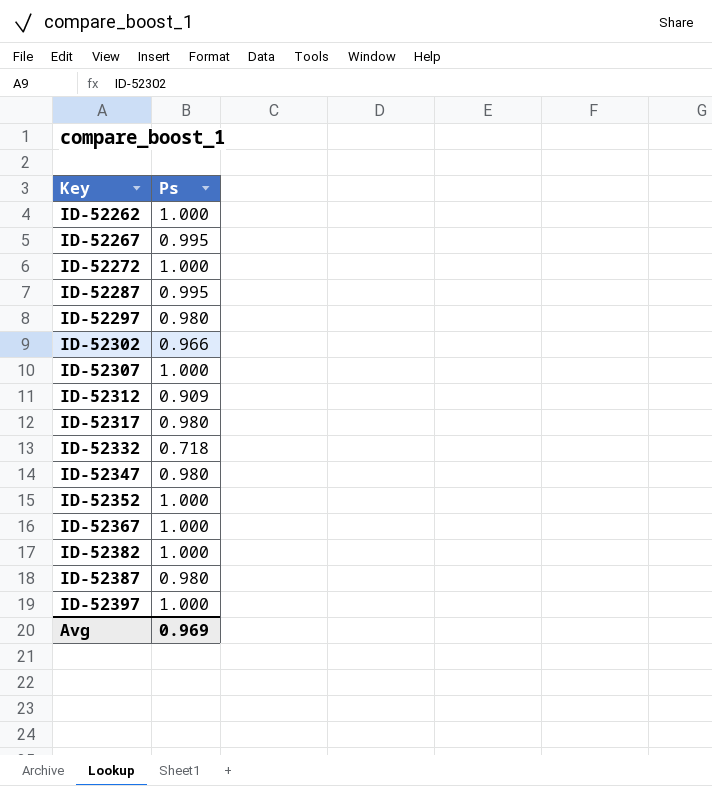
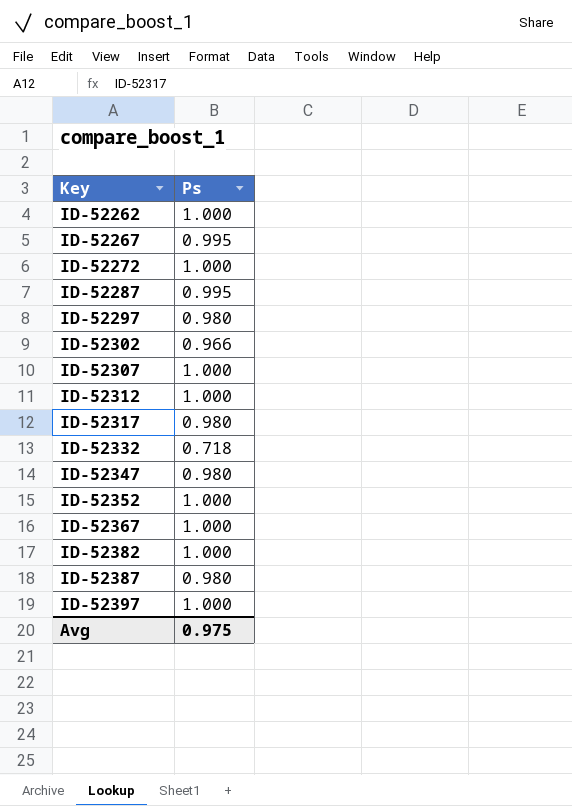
ID-52312 | Ps: 0.909 -> 1.000
Avg | Ps: 0.969 -> 0.975

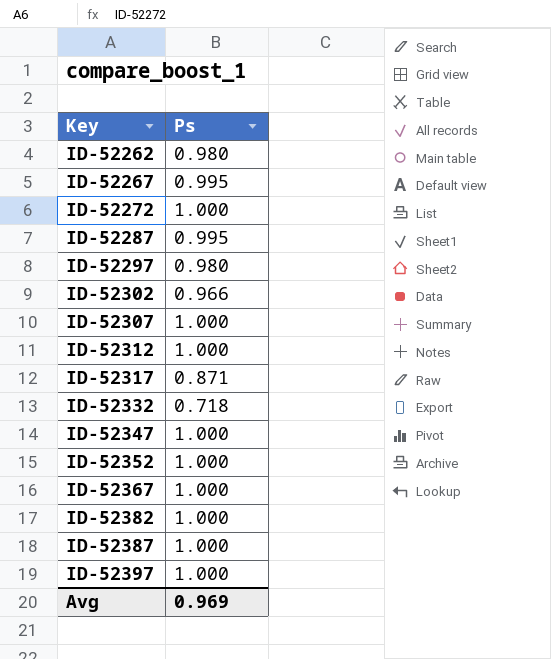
ID-52262 | Ps: 1.000 -> 0.980
ID-52317 | Ps: 0.980 -> 0.871
ID-52347 | Ps: 0.980 -> 1.000
ID-52387 | Ps: 0.980 -> 1.000
Avg | Ps: 0.975 -> 0.969

